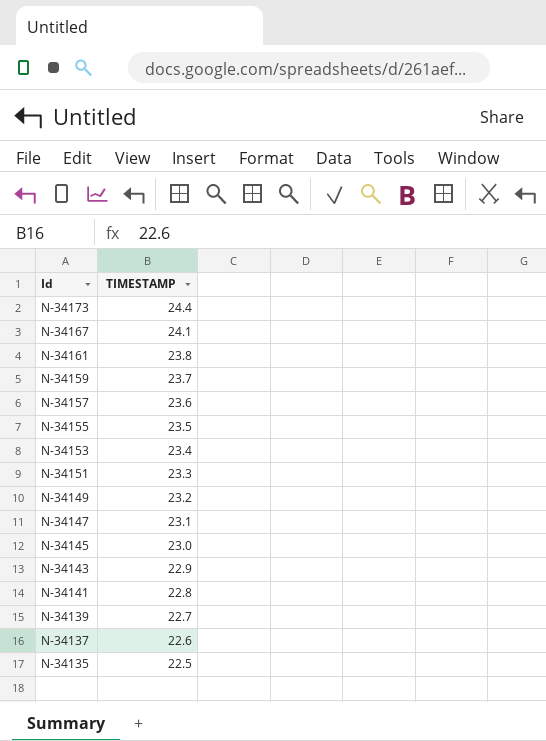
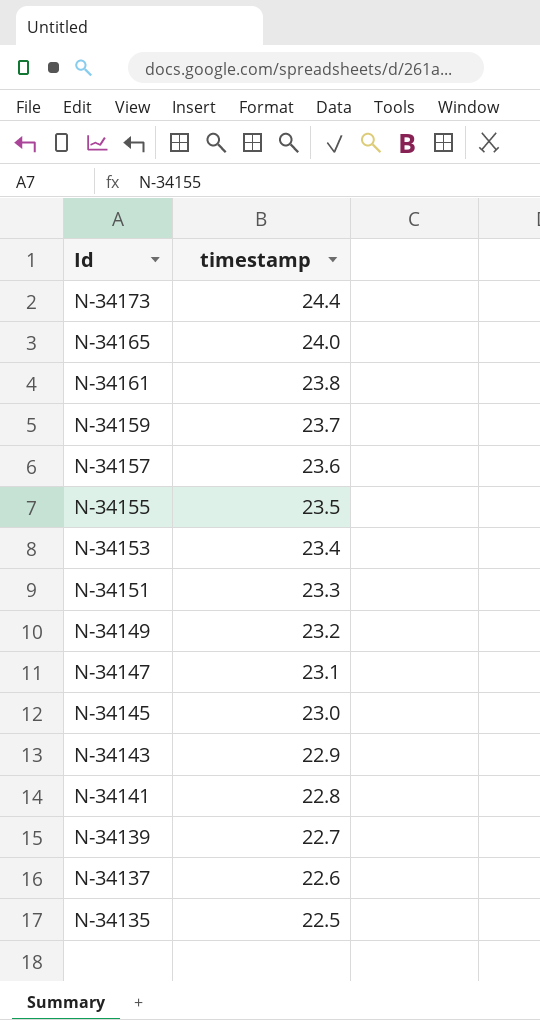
column name: TIMESTAMP -> timestamp
row N-34167: 24.1 -> none
row N-34165: none -> 24.0

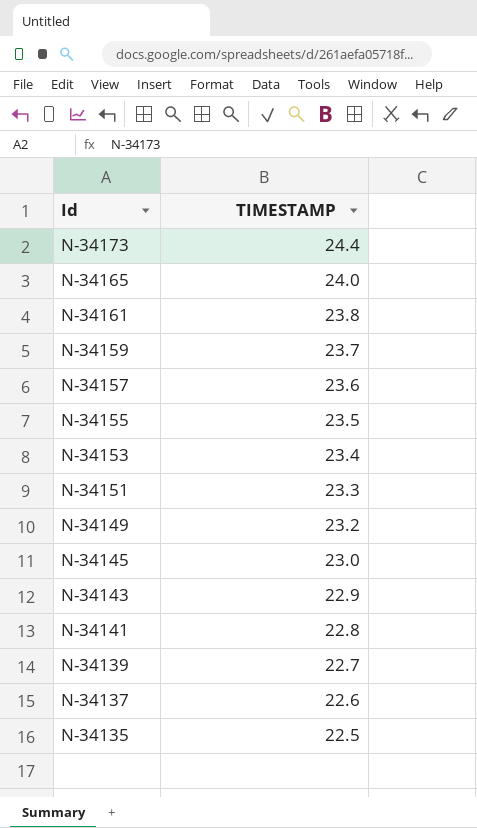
column name: timestamp -> TIMESTAMP
row N-34147: 23.1 -> none

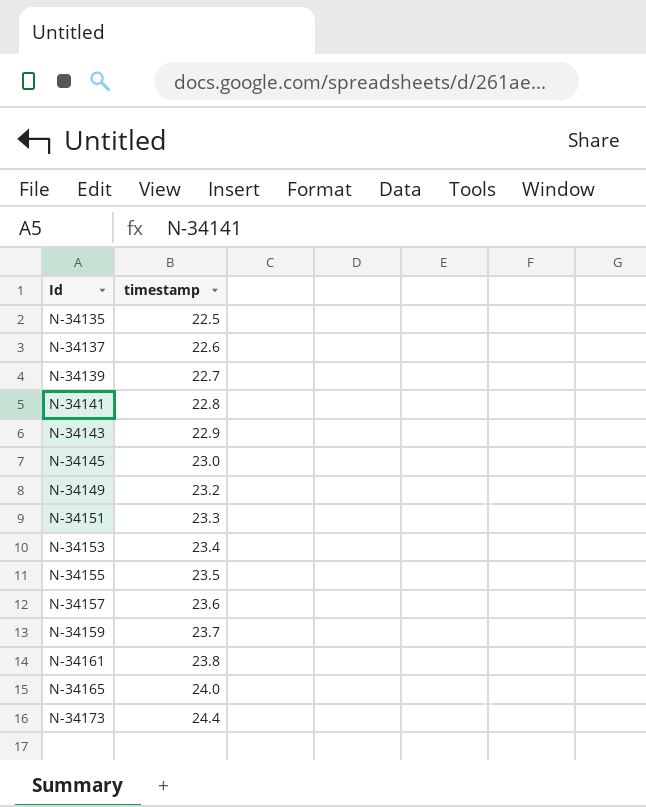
row order: Id descending -> Id ascending
column name: TIMESTAMP -> timestamp

